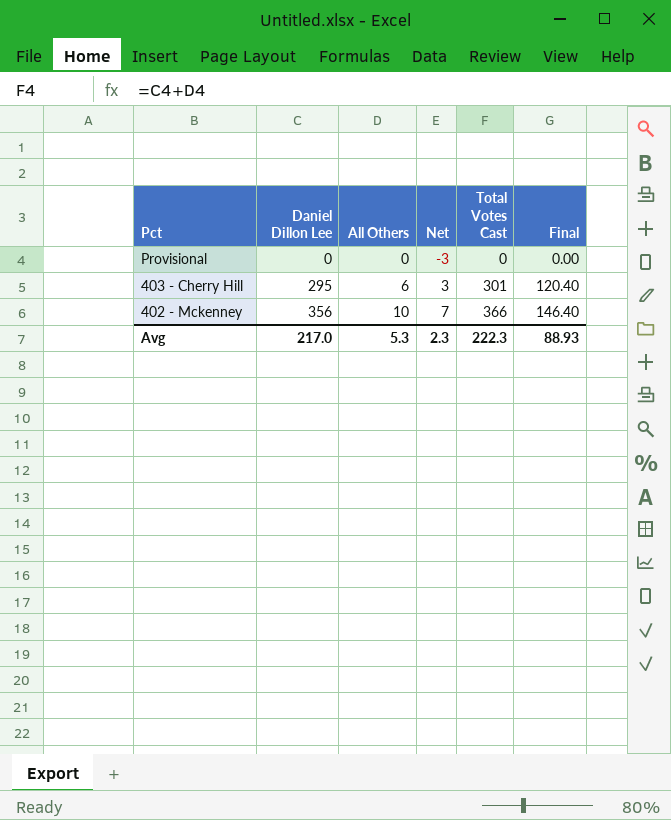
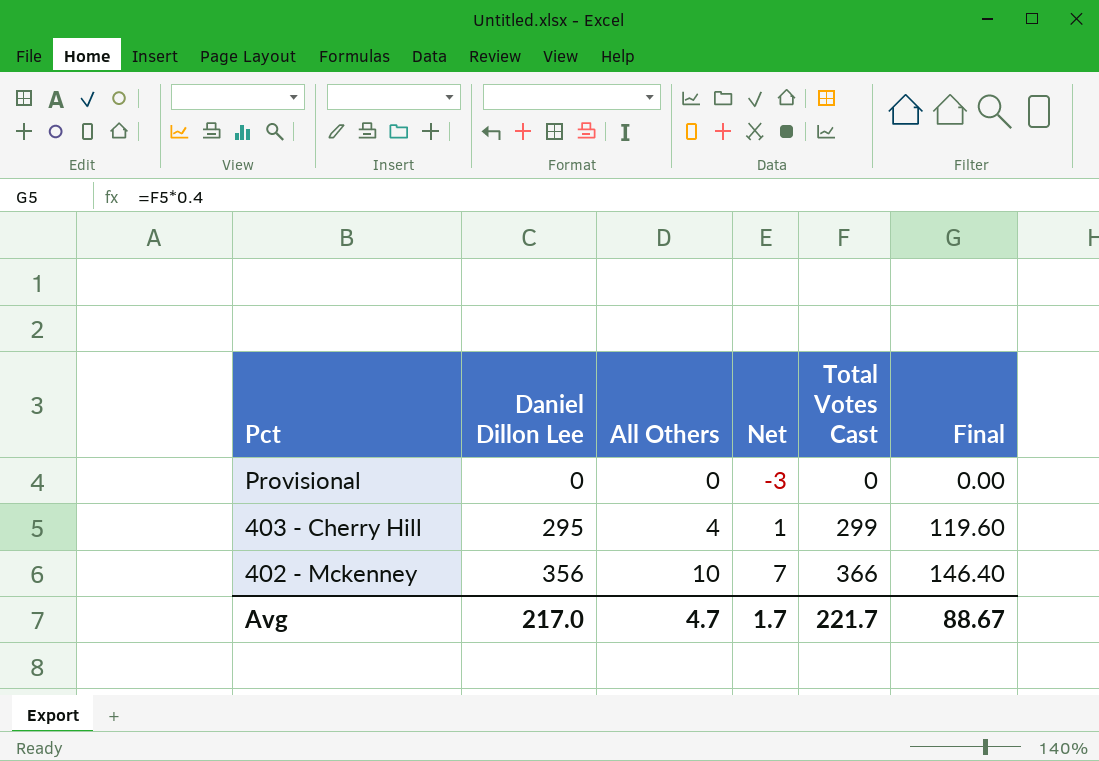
403 - Cherry Hill | All Others: 6 -> 4
403 - Cherry Hill | Net: 3 -> 1
403 - Cherry Hill | Total Votes Cast: 301 -> 299
403 - Cherry Hill | Final: 120.40 -> 119.60
Avg | All Others: 5.3 -> 4.7
Avg | Net: 2.3 -> 1.7
Avg | Total Votes Cast: 222.3 -> 221.7
Avg | Final: 88.93 -> 88.67

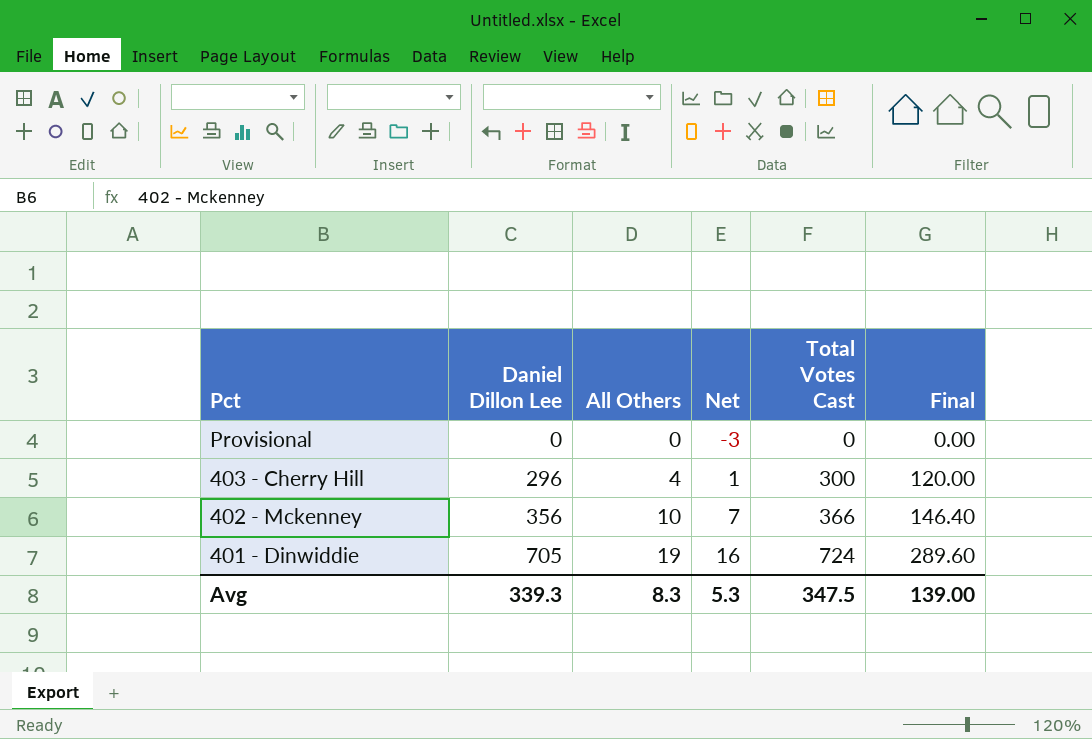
403 - Cherry Hill | Daniel Dillon Lee: 295 -> 296
403 - Cherry Hill | Total Votes Cast: 299 -> 300
403 - Cherry Hill | Final: 119.60 -> 120.00
row 401 - Dinwiddie: none -> 705 | 19 | 16 | 724 | 289.60
Avg | Daniel Dillon Lee: 217.0 -> 339.3
Avg | All Others: 4.7 -> 8.3
Avg | Net: 1.7 -> 5.3
Avg | Total Votes Cast: 221.7 -> 347.5
Avg | Final: 88.67 -> 139.00

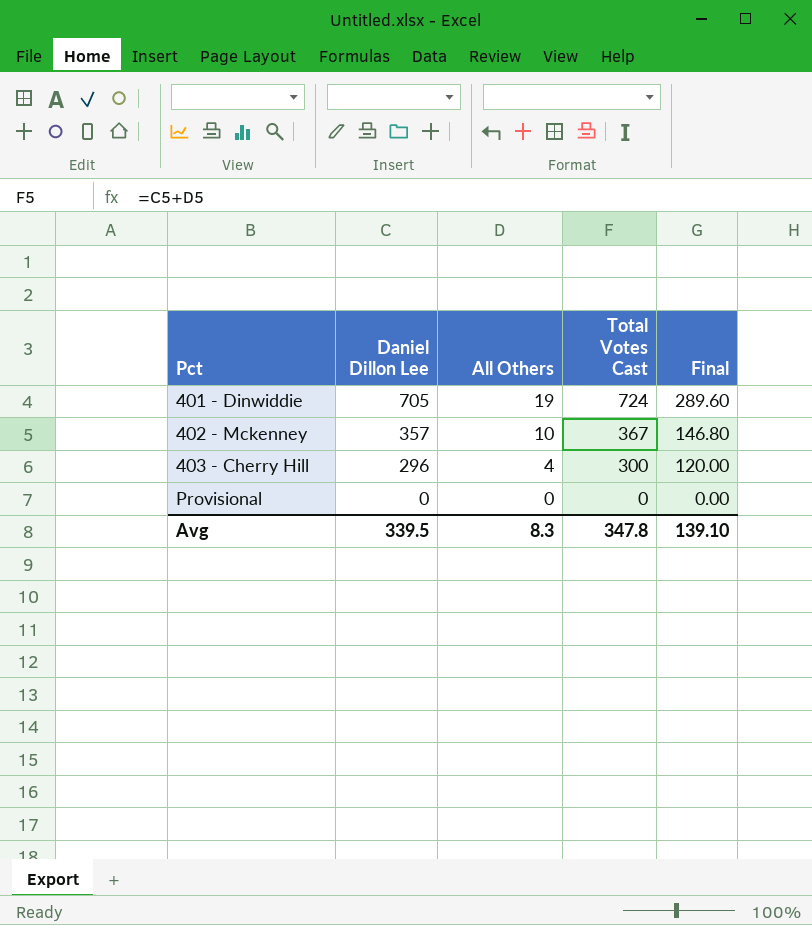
row order: Pct descending -> Pct ascending
column Net | formula: [All Others] - 3 -> none
402 - Mckenney | Daniel Dillon Lee: 356 -> 357
402 - Mckenney | Total Votes Cast: 366 -> 367
402 - Mckenney | Final: 146.40 -> 146.80
Avg | Daniel Dillon Lee: 339.3 -> 339.5
Avg | Total Votes Cast: 347.5 -> 347.8
Avg | Final: 139.00 -> 139.10

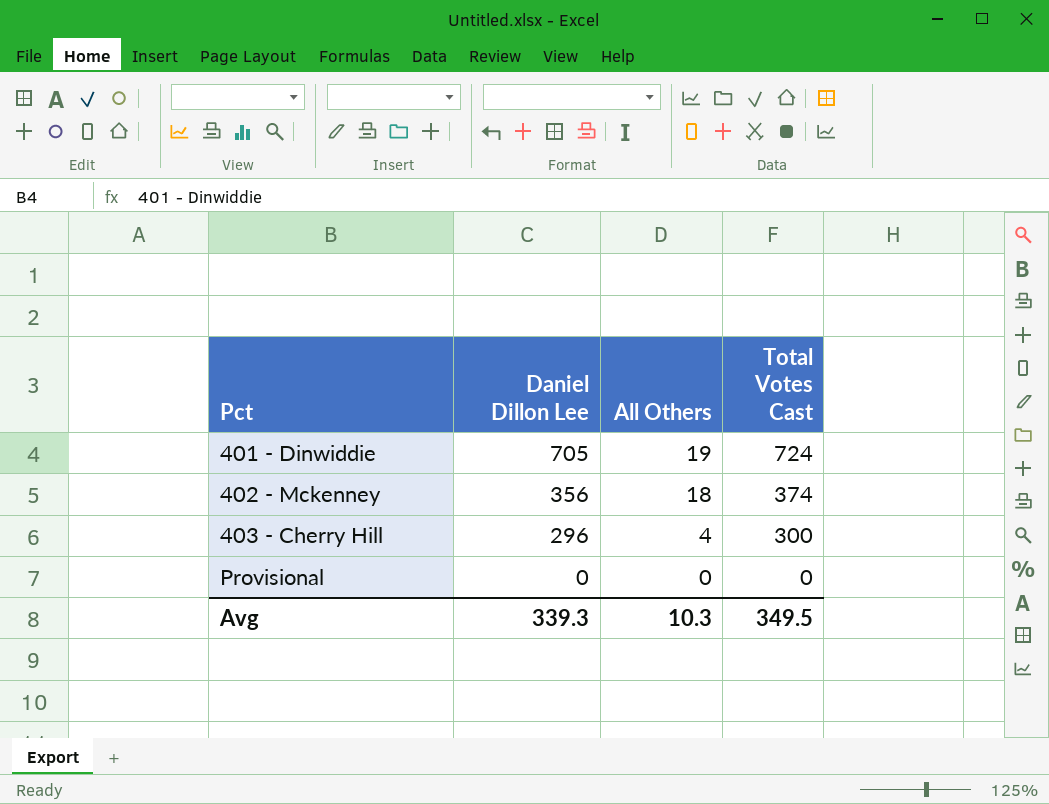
column Final | formula: [Total Votes Cast] * 0.4 -> none
402 - Mckenney | Daniel Dillon Lee: 357 -> 356
402 - Mckenney | All Others: 10 -> 18
402 - Mckenney | Total Votes Cast: 367 -> 374
Avg | Daniel Dillon Lee: 339.5 -> 339.3
Avg | All Others: 8.3 -> 10.3
Avg | Total Votes Cast: 347.8 -> 349.5

